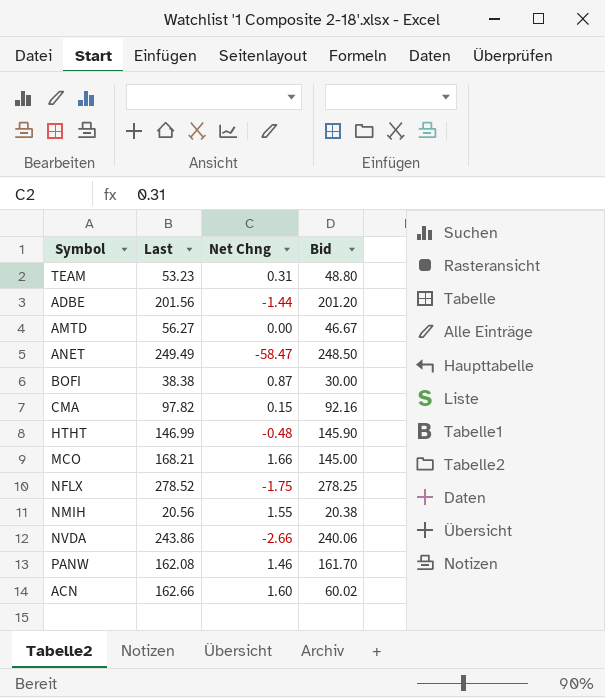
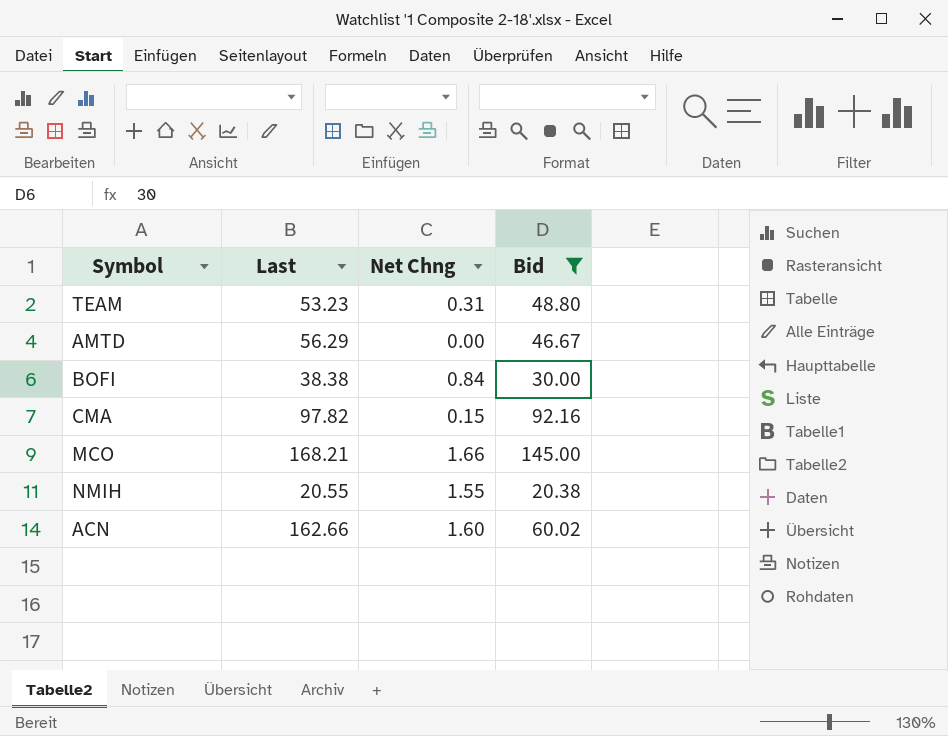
filter: none -> Bid <= 145.00
AMTD | Last: 56.27 -> 56.29
BOFI | Net Chng: 0.87 -> 0.84
NMIH | Last: 20.56 -> 20.55

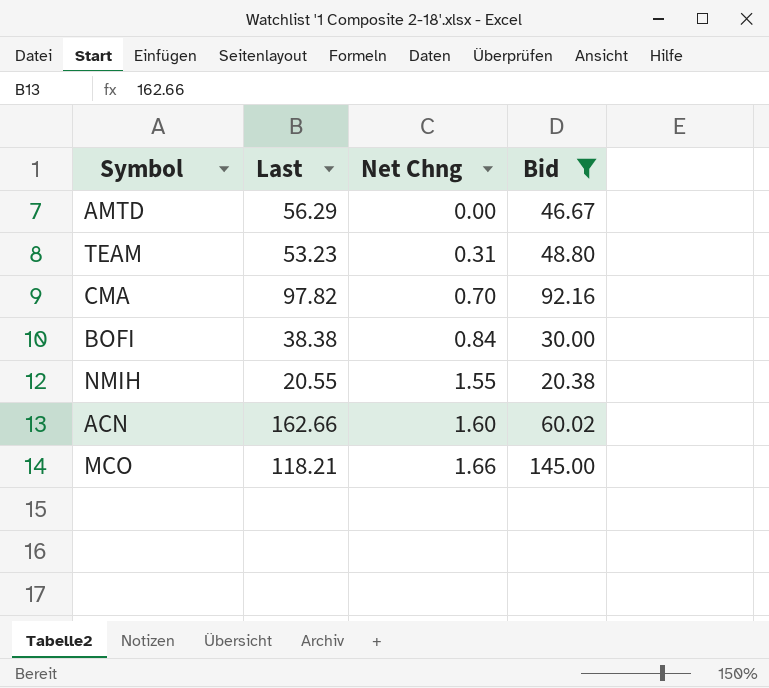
row order: none -> Net Chng ascending
CMA | Net Chng: 0.15 -> 0.70
MCO | Last: 168.21 -> 118.21

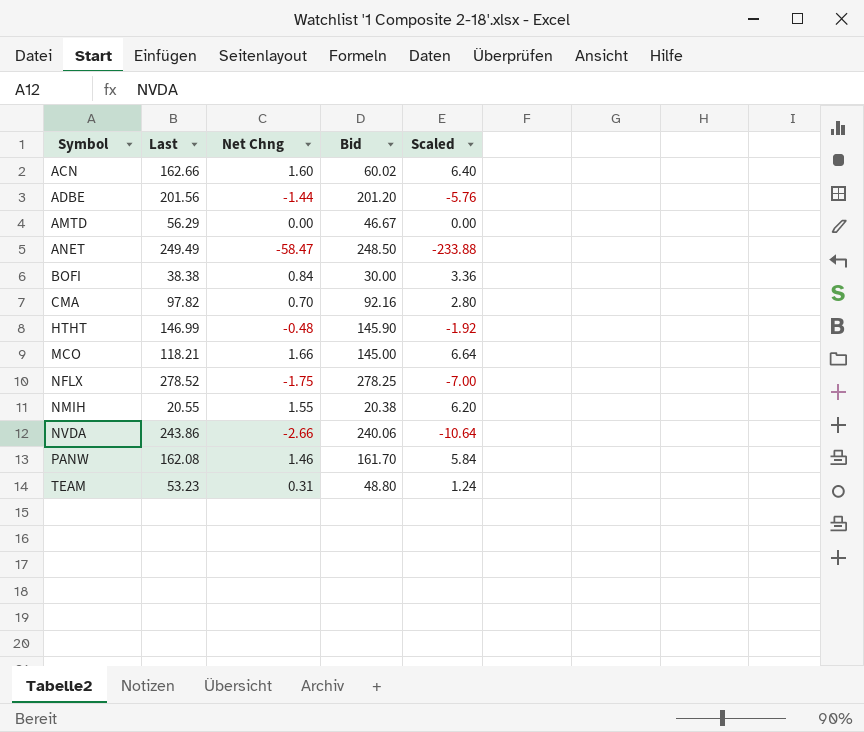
filter: Bid <= 145.00 -> none
row order: Net Chng ascending -> Symbol ascending
column Scaled | formula: none -> [Net Chng] * 4

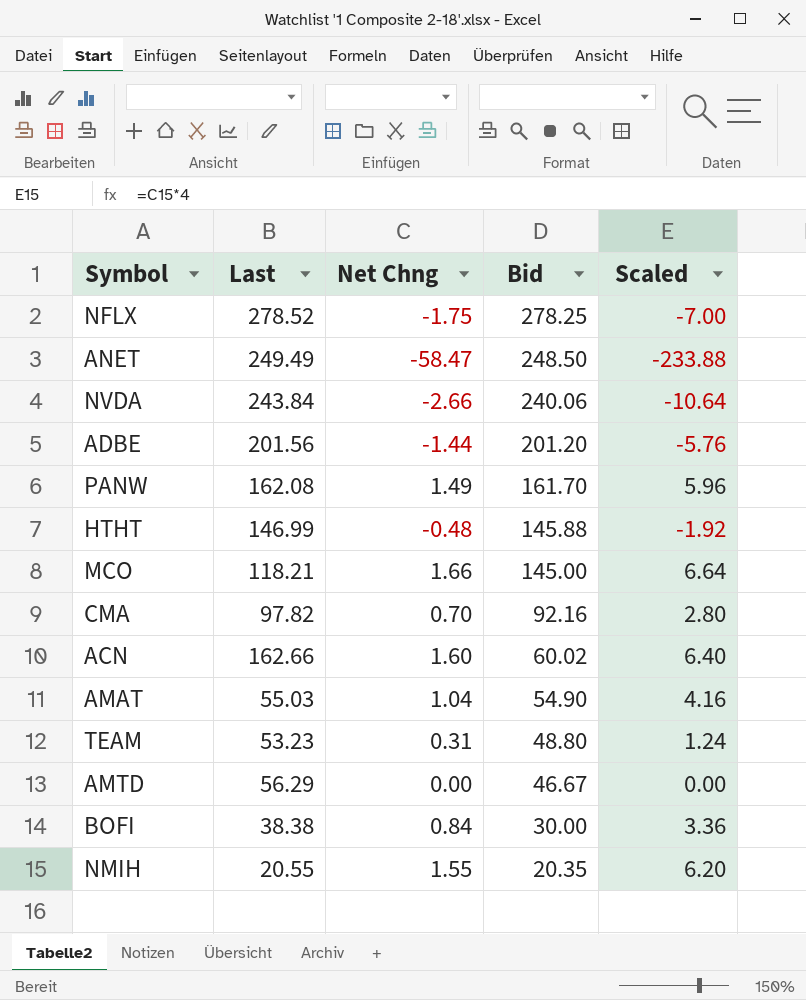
row order: Symbol ascending -> Bid descending
NVDA | Last: 243.86 -> 243.84
PANW | Net Chng: 1.46 -> 1.49
PANW | Scaled: 5.84 -> 5.96
HTHT | Bid: 145.90 -> 145.88
row AMAT: none -> 55.03 | 1.04 | 54.90 | 4.16
NMIH | Bid: 20.38 -> 20.35

